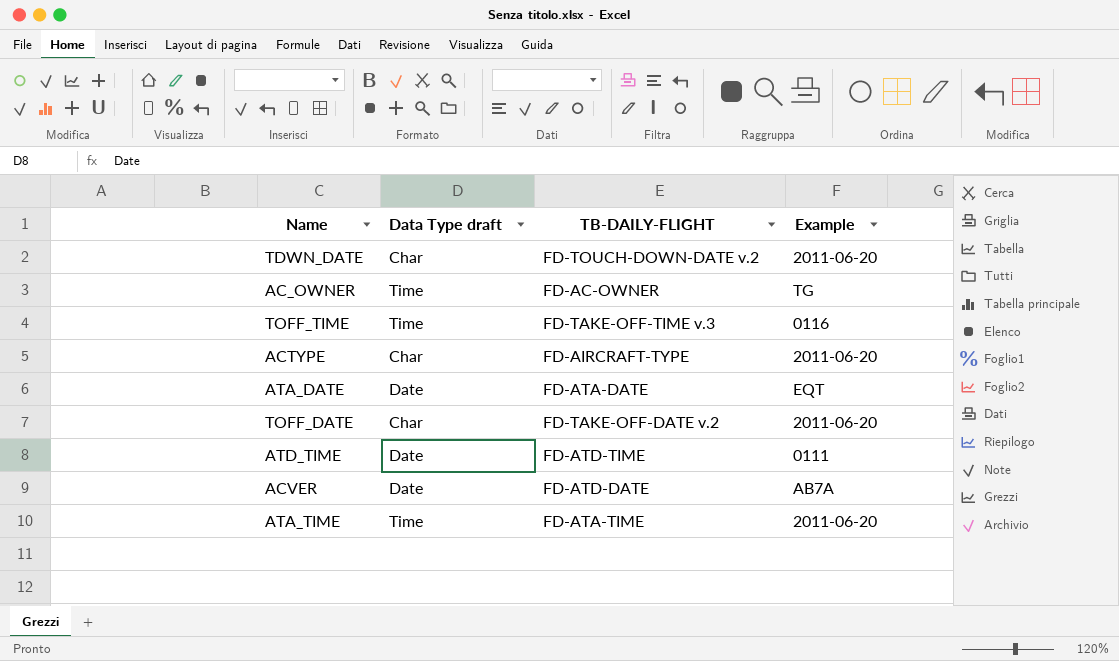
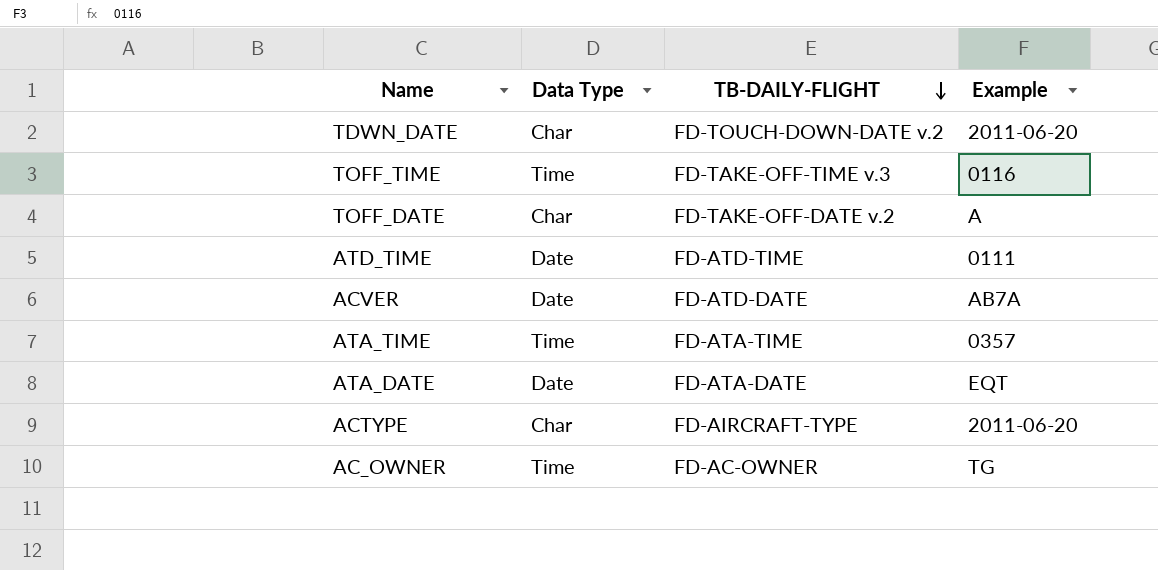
row order: none -> TB-DAILY-FLIGHT descending
column name: Data Type draft -> Data Type
TOFF_DATE | Example: 2011-06-20 -> A
ATA_TIME | Example: 2011-06-20 -> 0357

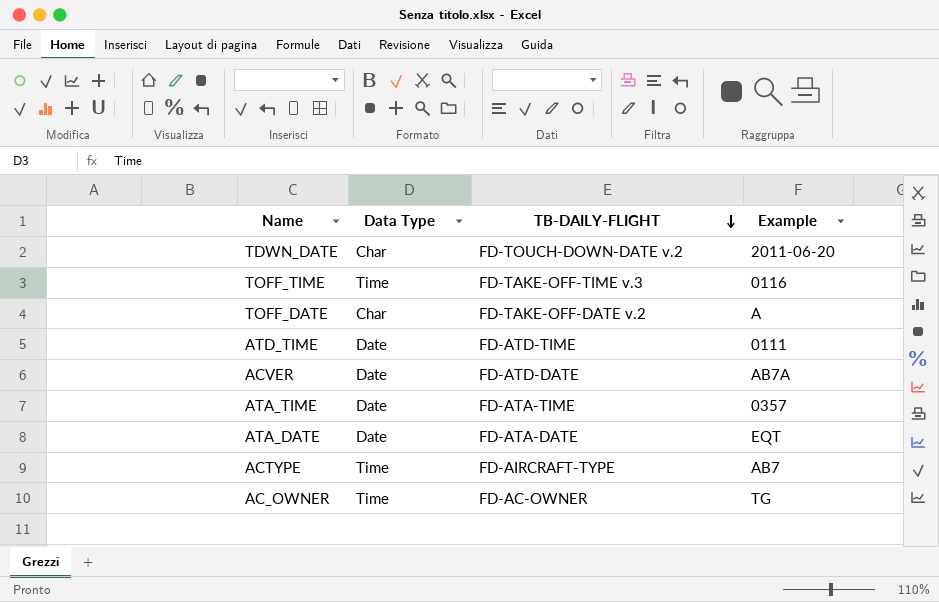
ATA_TIME | Data Type: Time -> Date
ACTYPE | Data Type: Char -> Time
ACTYPE | Example: 2011-06-20 -> AB7

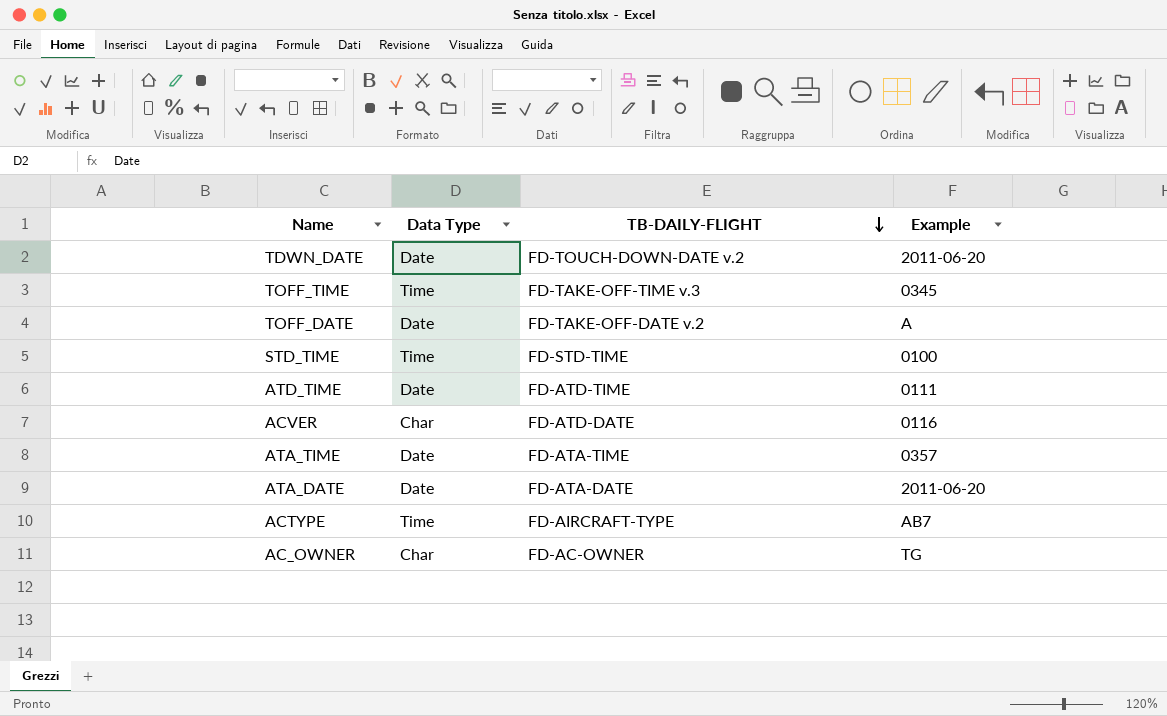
TDWN_DATE | Data Type: Char -> Date
TOFF_TIME | Example: 0116 -> 0345
TOFF_DATE | Data Type: Char -> Date
row STD_TIME: none -> Time | FD-STD-TIME | 0100
ACVER | Data Type: Date -> Char
ACVER | Example: AB7A -> 0116
ATA_DATE | Example: EQT -> 2011-06-20
AC_OWNER | Data Type: Time -> Char

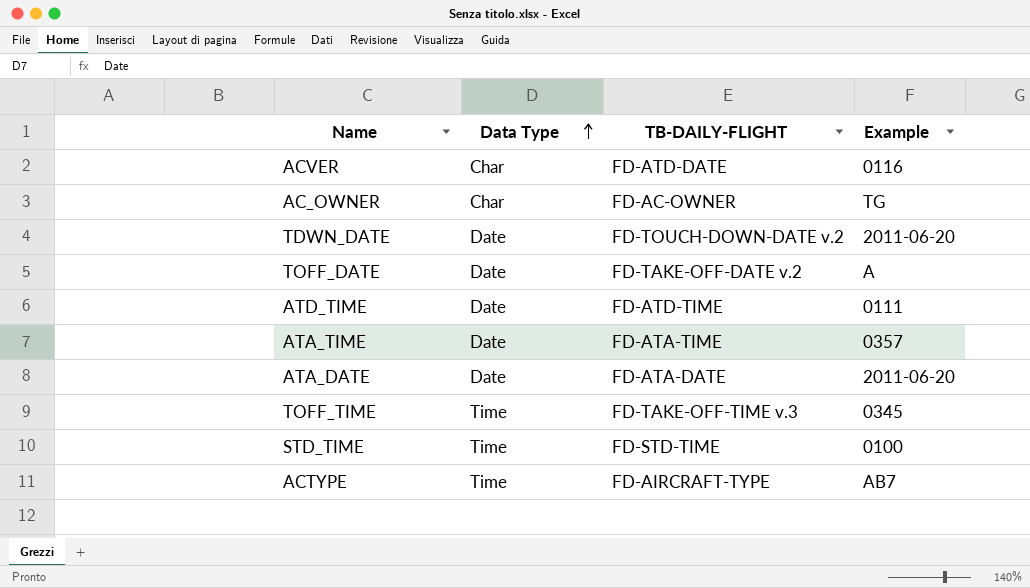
row order: TB-DAILY-FLIGHT descending -> Data Type ascending

